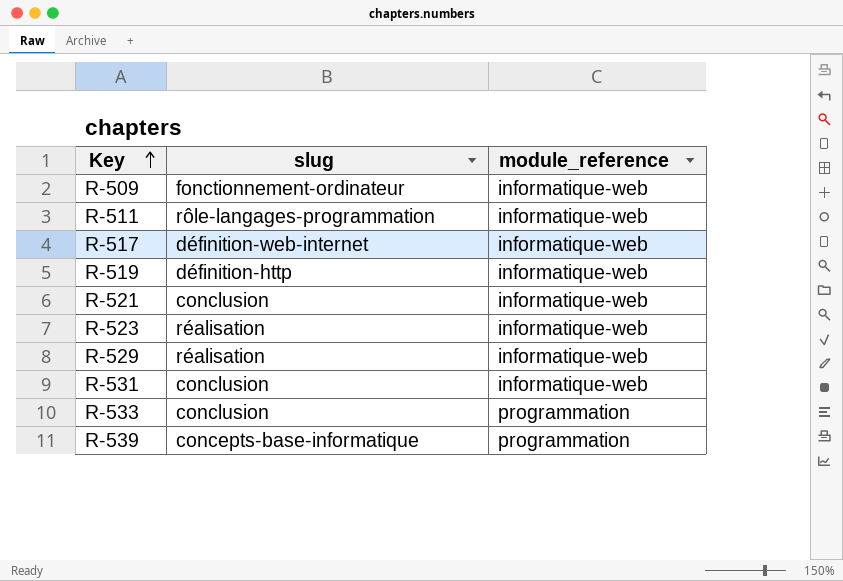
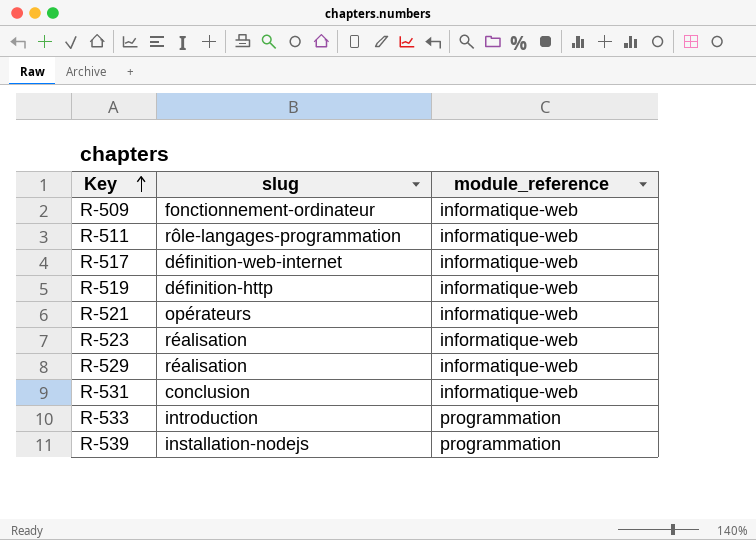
R-521 | slug: conclusion -> opérateurs
R-533 | slug: conclusion -> introduction
R-539 | slug: concepts-base-informatique -> installation-nodejs

